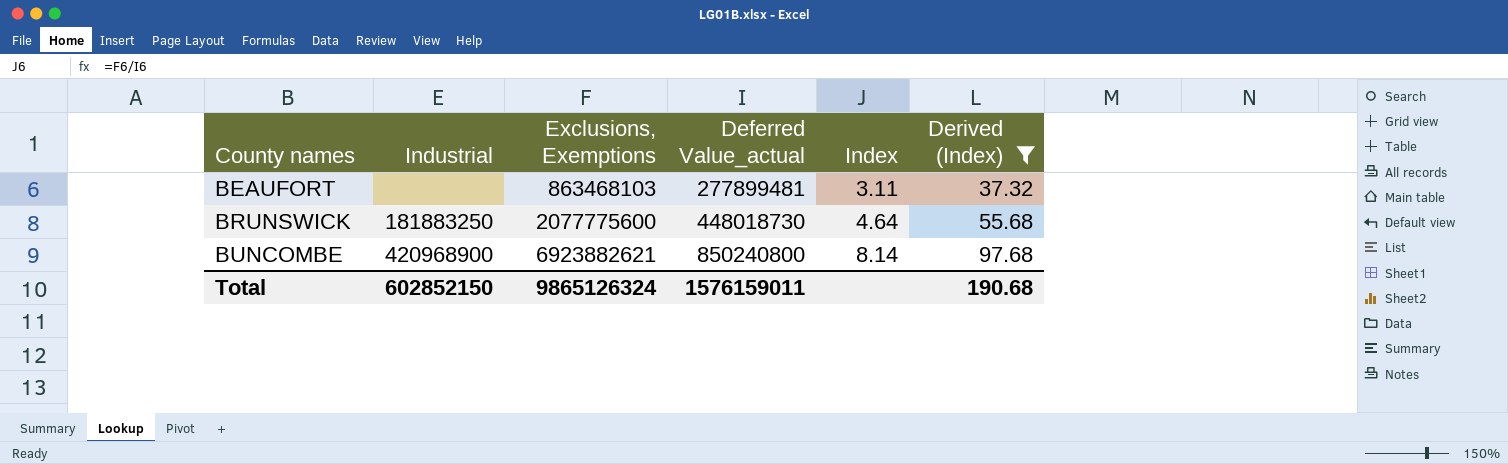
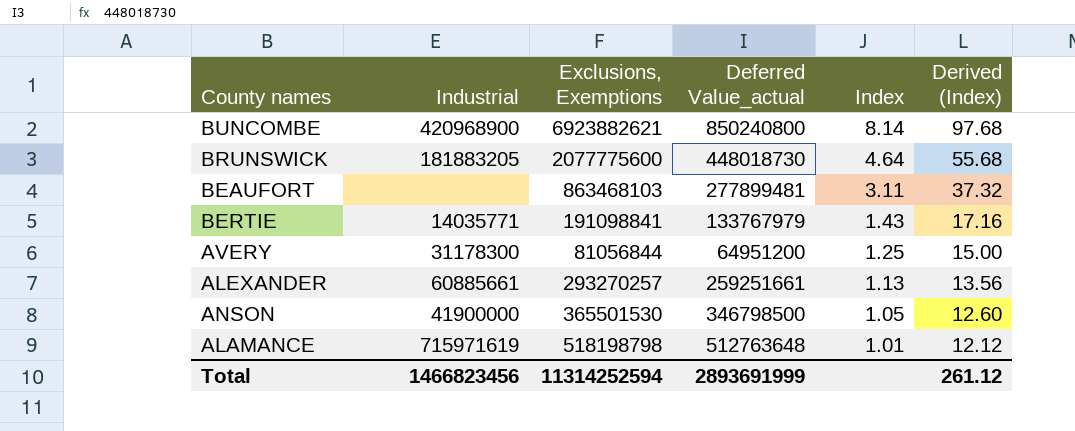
filter: Derived (Index) >= 37.32 -> none
row order: County names ascending -> Index descending
BRUNSWICK | Industrial: 181883250 -> 181883205
Total | Industrial: 602852150 -> 1466823456
Total | Exclusions, Exemptions: 9865126324 -> 11314252594
Total | Deferred Value_actual: 1576159011 -> 2893691999
Total | Derived (Index): 190.68 -> 261.12

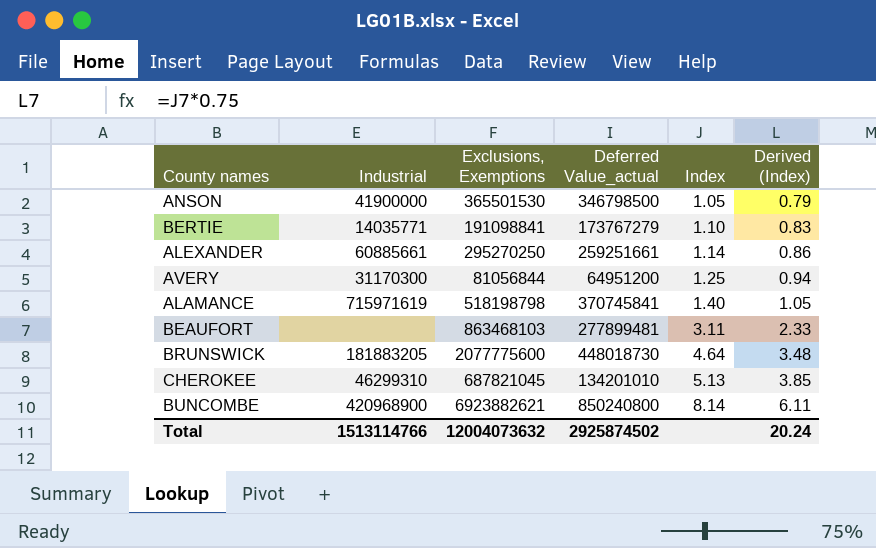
row order: Index descending -> Index ascending
column Derived (Index) | formula: [Index] * 12 -> [Index] * 0.75
BERTIE | Deferred Value_actual: 133767979 -> 173767279
BERTIE | Index: 1.43 -> 1.10
ALEXANDER | Exclusions, Exemptions: 293270257 -> 295270250
ALEXANDER | Index: 1.13 -> 1.14
AVERY | Industrial: 31178300 -> 31170300
ALAMANCE | Deferred Value_actual: 512763648 -> 370745841
ALAMANCE | Index: 1.01 -> 1.40
row CHEROKEE: none -> 46299310 | 687821045 | 134201010 | 5.13 | 3.85
Total | Industrial: 1466823456 -> 1513114766
Total | Exclusions, Exemptions: 11314252594 -> 12004073632
Total | Deferred Value_actual: 2893691999 -> 2925874502
Total | Derived (Index): 261.12 -> 20.24

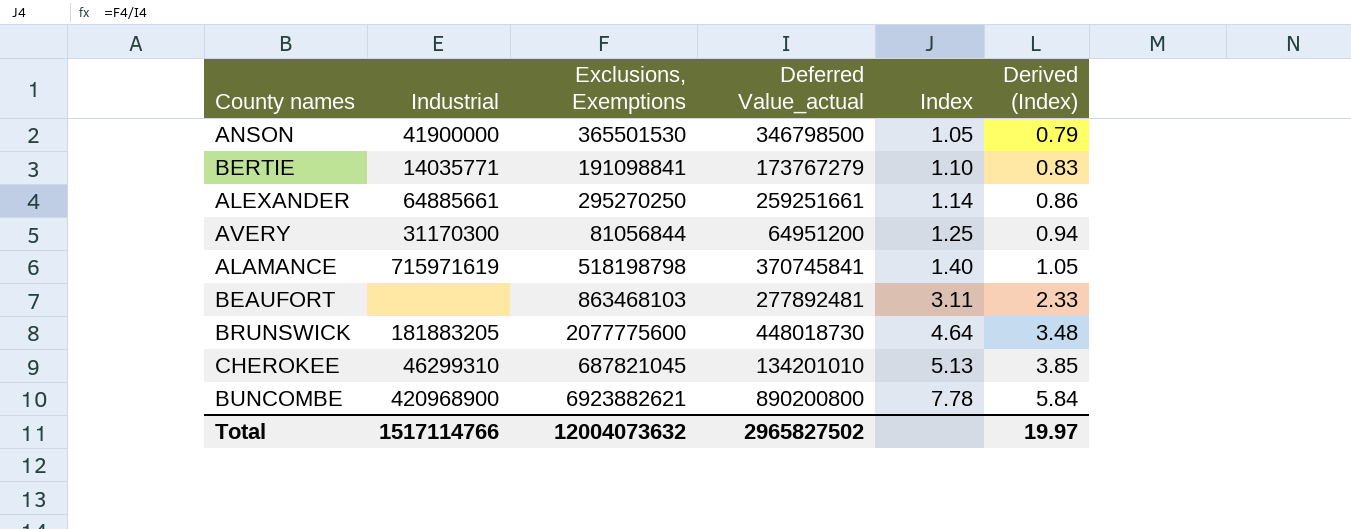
ALEXANDER | Industrial: 60885661 -> 64885661
BEAUFORT | Deferred Value_actual: 277899481 -> 277892481
BUNCOMBE | Deferred Value_actual: 850240800 -> 890200800
BUNCOMBE | Index: 8.14 -> 7.78
BUNCOMBE | Derived (Index): 6.11 -> 5.84
Total | Industrial: 1513114766 -> 1517114766
Total | Deferred Value_actual: 2925874502 -> 2965827502
Total | Derived (Index): 20.24 -> 19.97

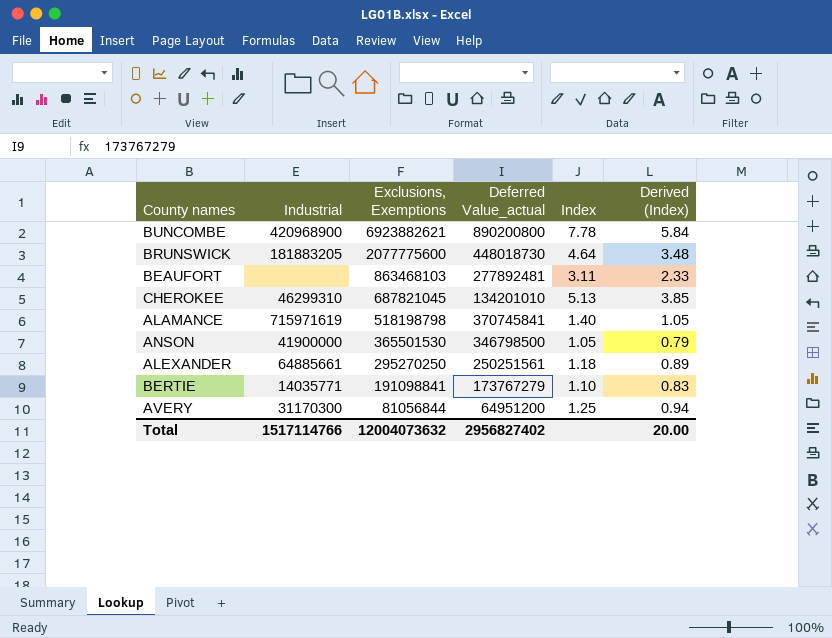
row order: Index ascending -> Exclusions, Exemptions descending
ALEXANDER | Deferred Value_actual: 259251661 -> 250251561
ALEXANDER | Index: 1.14 -> 1.18
ALEXANDER | Derived (Index): 0.86 -> 0.89
Total | Deferred Value_actual: 2965827502 -> 2956827402
Total | Derived (Index): 19.97 -> 20.00

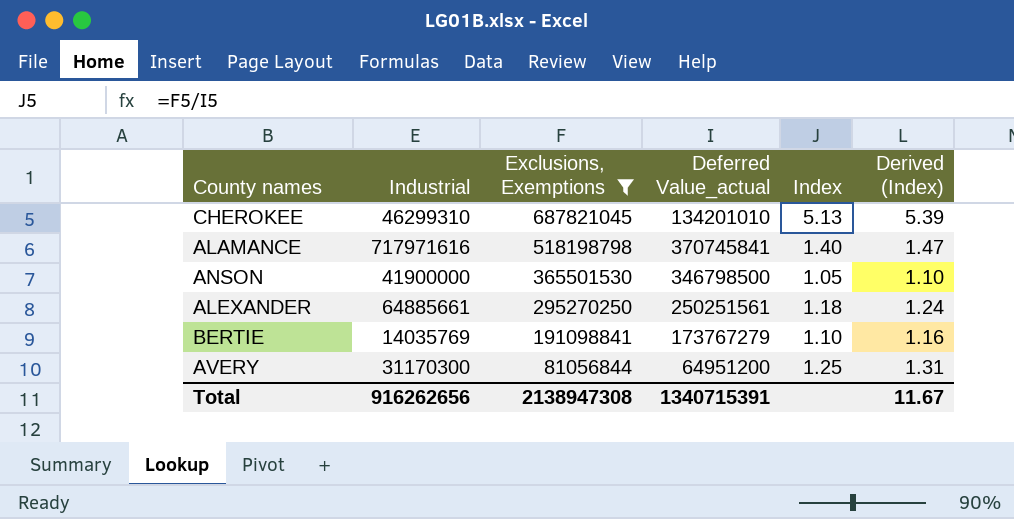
filter: none -> Exclusions, Exemptions <= 687821045
column Derived (Index) | formula: [Index] * 0.75 -> [Index] * 1.05
ALAMANCE | Industrial: 715971619 -> 717971616
BERTIE | Industrial: 14035771 -> 14035769
Total | Industrial: 1517114766 -> 916262656
Total | Exclusions, Exemptions: 12004073632 -> 2138947308
Total | Deferred Value_actual: 2956827402 -> 1340715391
Total | Derived (Index): 20.00 -> 11.67

